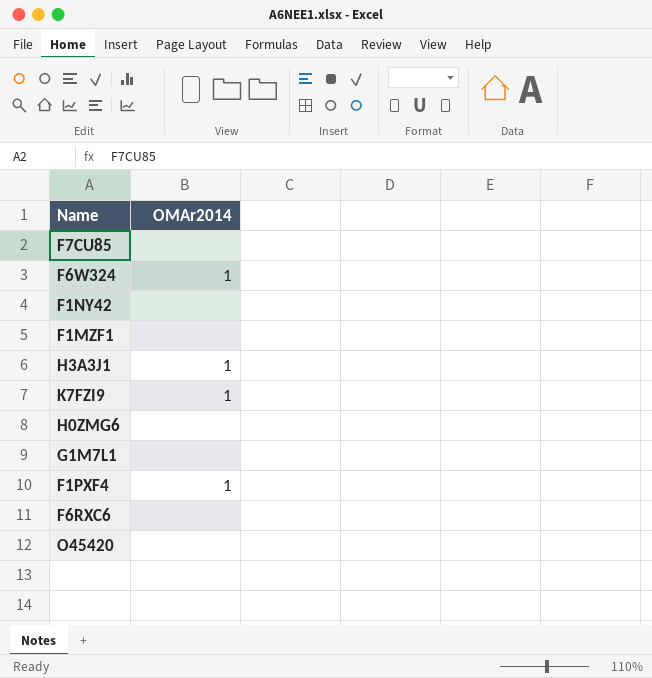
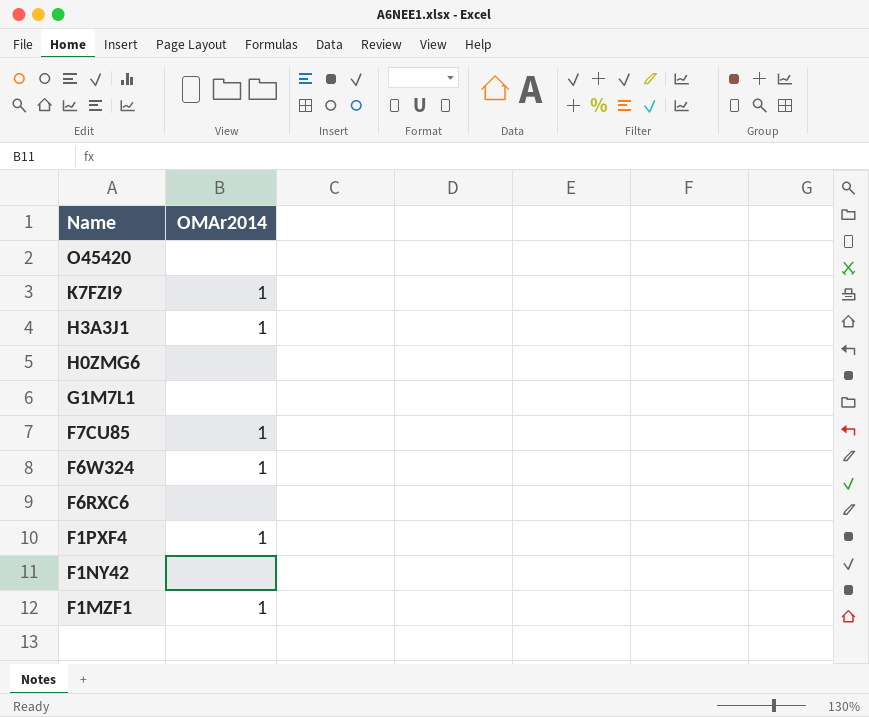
row order: none -> Name descending
F7CU85 | OMAr2014: none -> 1
F1MZF1 | OMAr2014: none -> 1

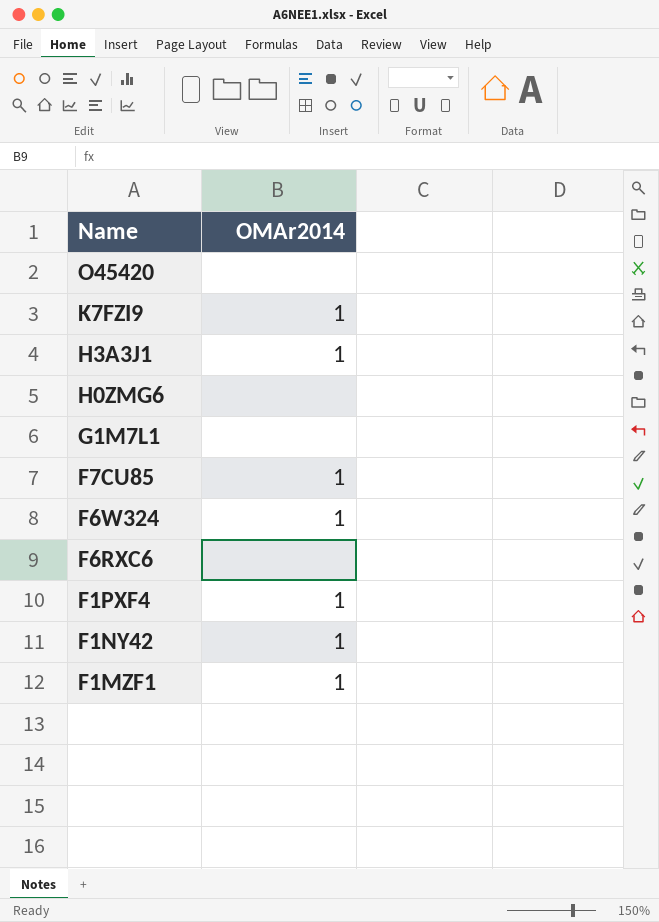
F1NY42 | OMAr2014: none -> 1

